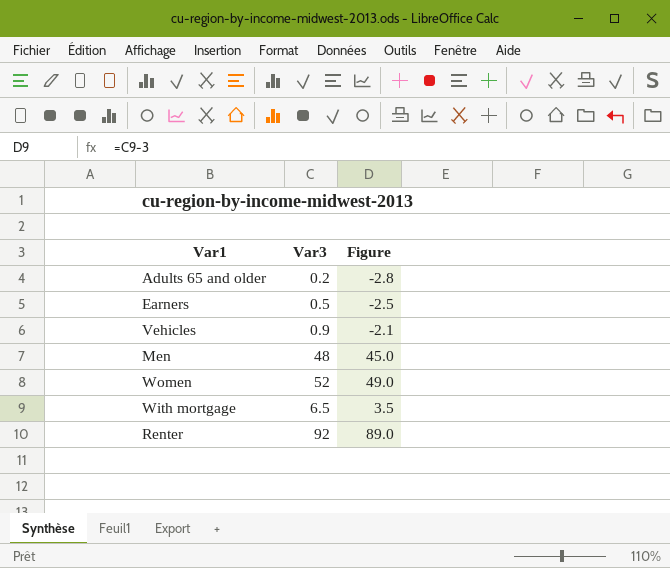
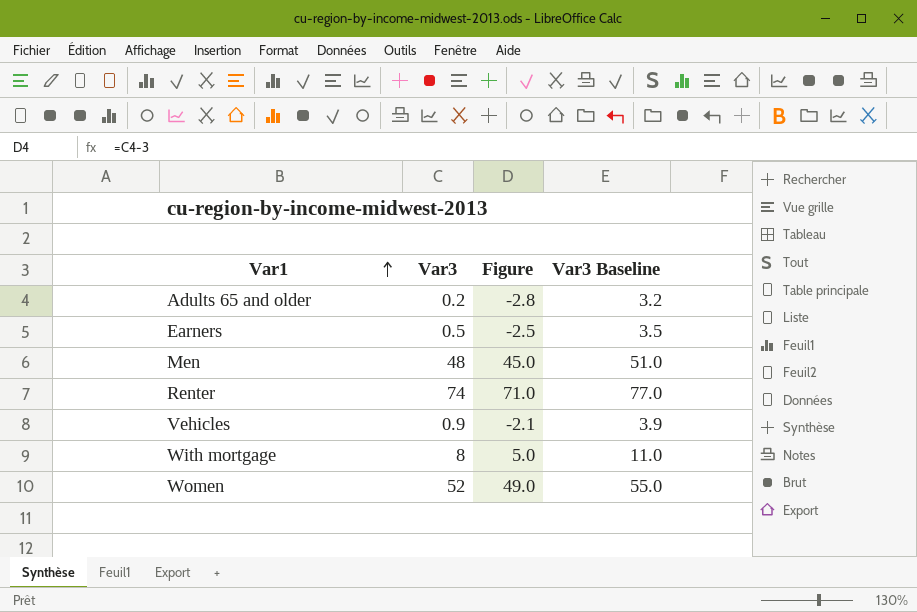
row order: none -> Var1 ascending
column Var3 Baseline | formula: none -> [Var3] + 3
Renter | Var3: 92 -> 74
Renter | Figure: 89.0 -> 71.0
With mortgage | Var3: 6.5 -> 8
With mortgage | Figure: 3.5 -> 5.0

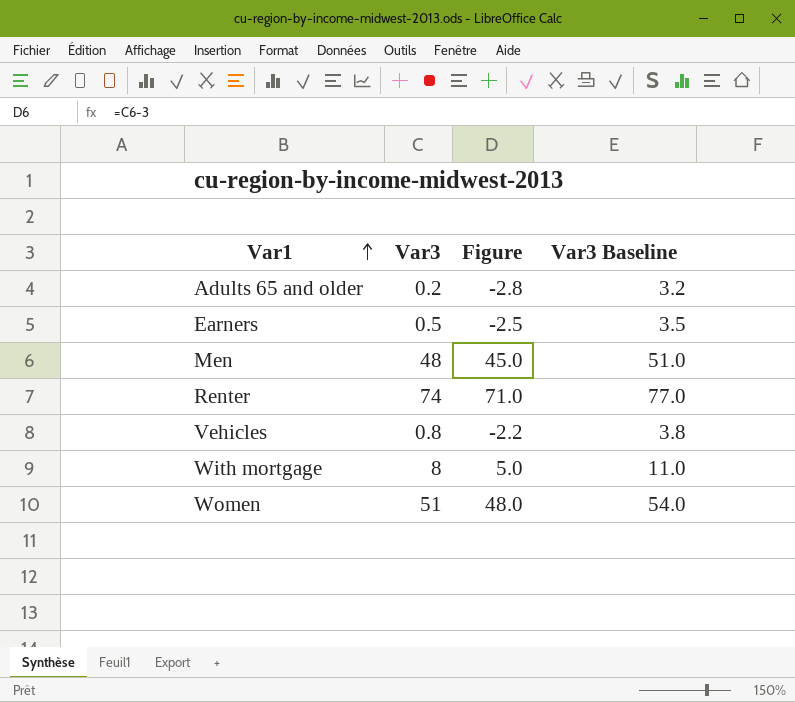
Vehicles | Var3: 0.9 -> 0.8
Vehicles | Figure: -2.1 -> -2.2
Vehicles | Var3 Baseline: 3.9 -> 3.8
Women | Var3: 52 -> 51
Women | Figure: 49.0 -> 48.0
Women | Var3 Baseline: 55.0 -> 54.0

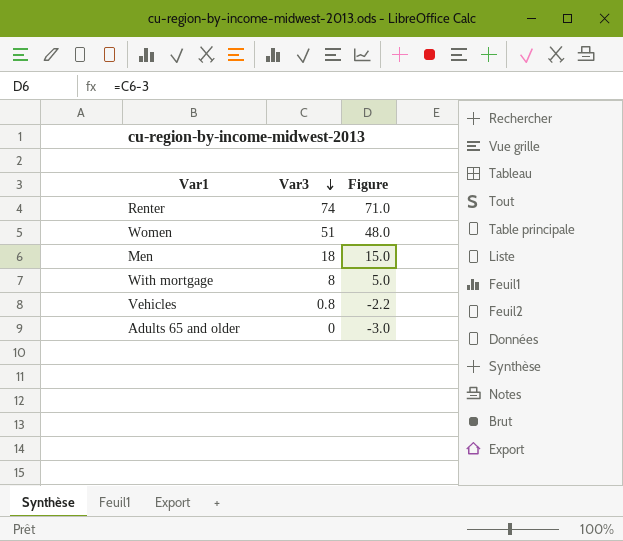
row order: Var1 ascending -> Var3 descending
column Var3 Baseline | formula: [Var3] + 3 -> none
row Earners: 0.5 | -2.5 | 3.5 -> none
Men | Var3: 48 -> 18
Men | Figure: 45.0 -> 15.0
Adults 65 and older | Var3: 0.2 -> 0
Adults 65 and older | Figure: -2.8 -> -3.0

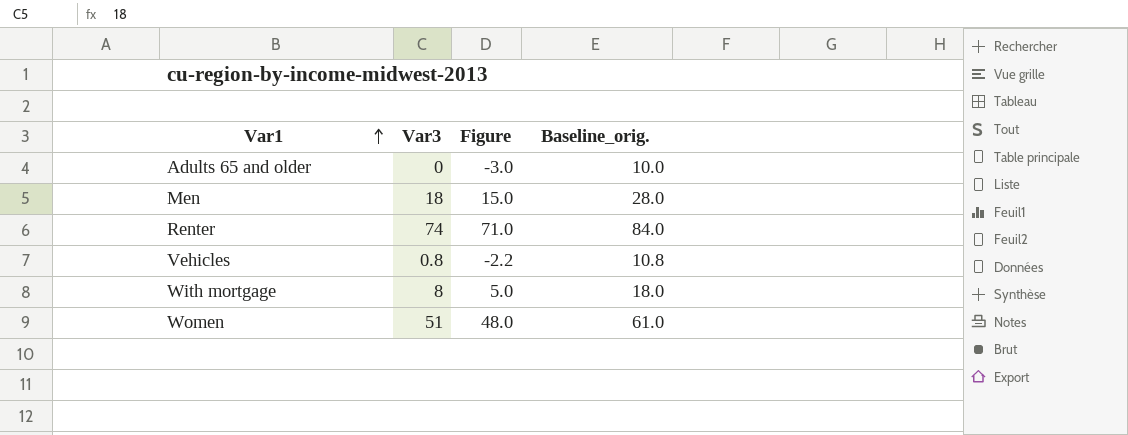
row order: Var3 descending -> Var1 ascending
column Baseline_orig. | formula: none -> [Var3] + 10

